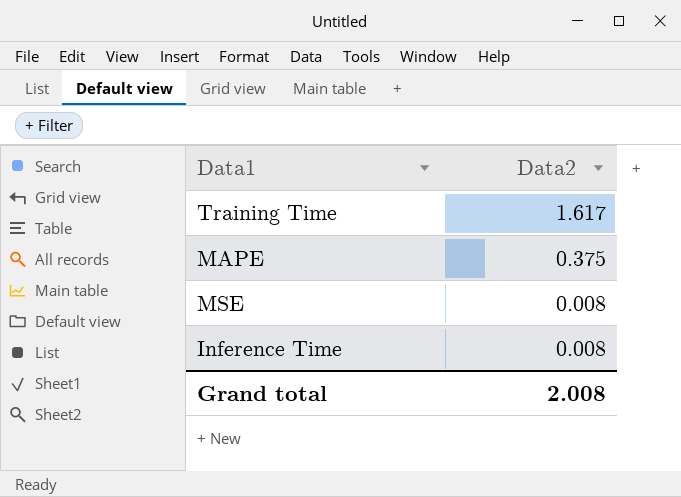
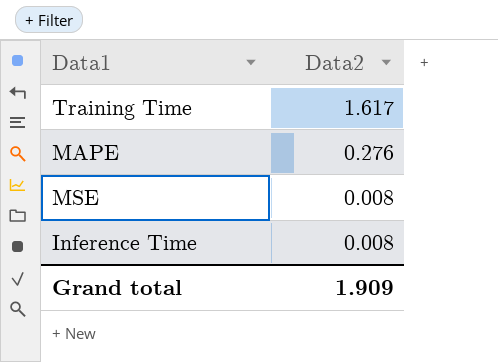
MAPE | Data2: 0.375 -> 0.276
Grand total | Data2: 2.008 -> 1.909

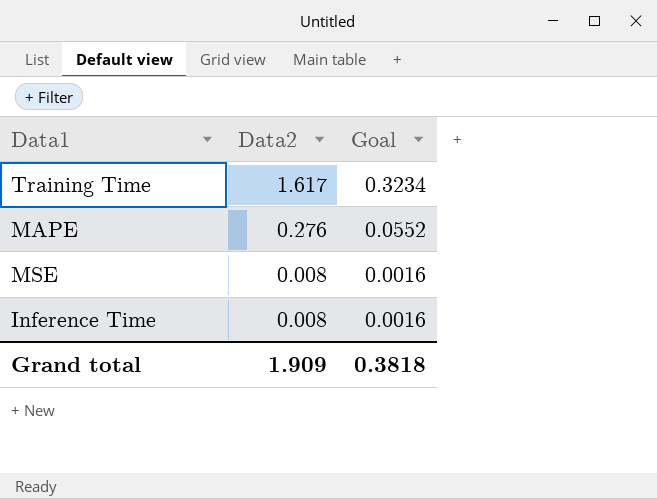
column Goal | formula: none -> [Data2] * 0.2

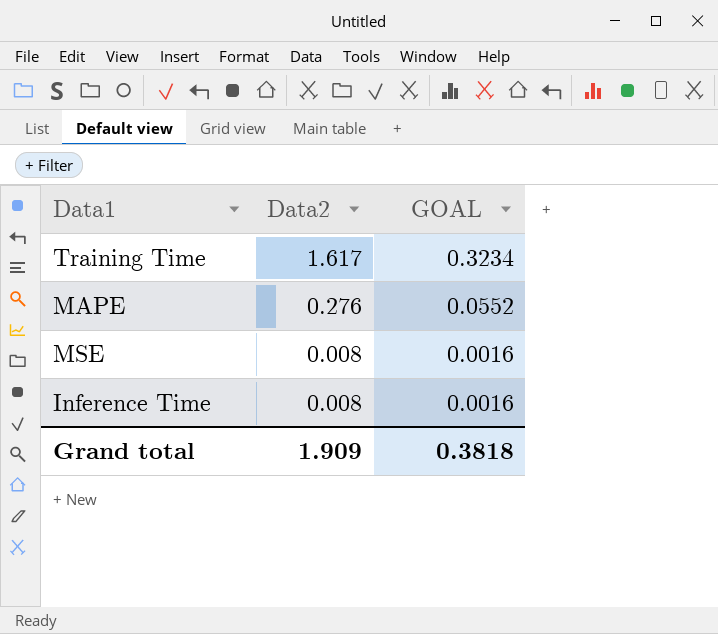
column name: Goal -> GOAL

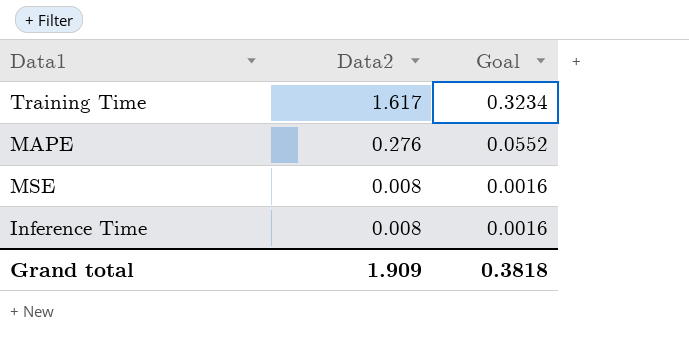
column name: GOAL -> Goal

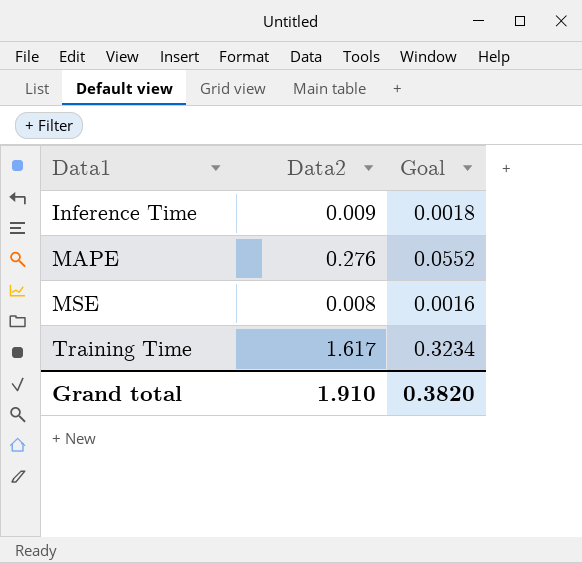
row order: Data2 descending -> Data1 ascending
Inference Time | Data2: 0.008 -> 0.009
Inference Time | Goal: 0.0016 -> 0.0018
Grand total | Data2: 1.909 -> 1.910
Grand total | Goal: 0.3818 -> 0.3820

